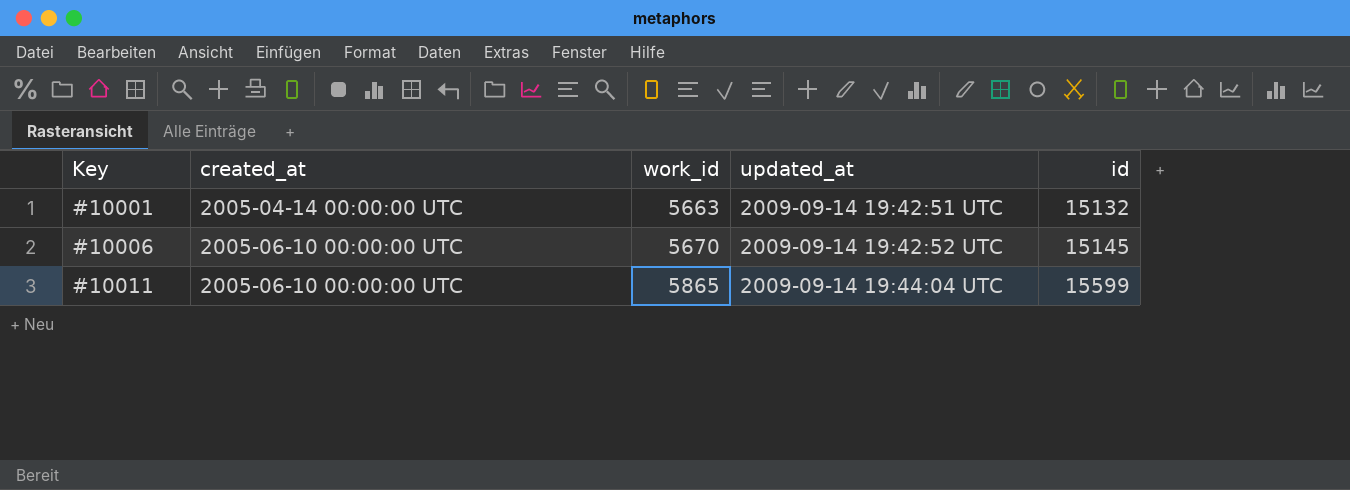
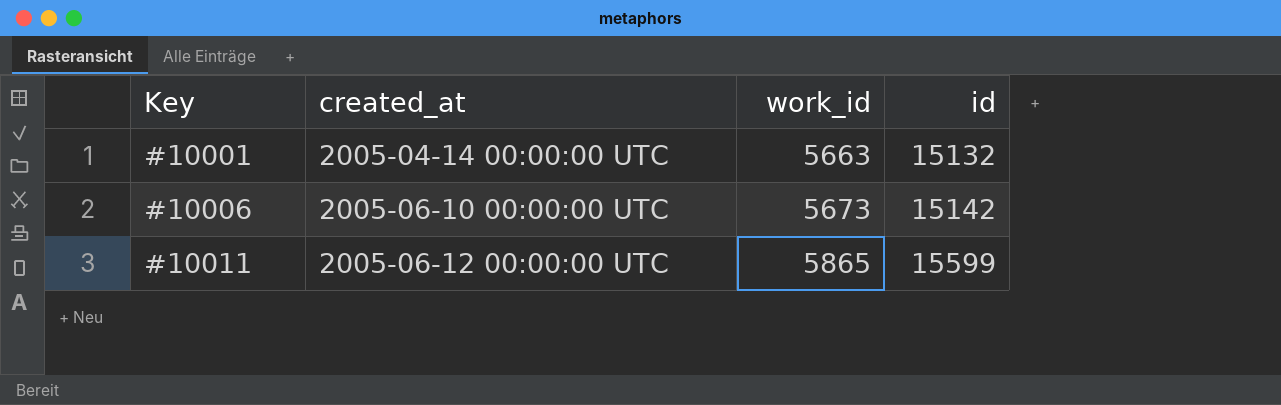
column updated_at | position: 4 -> none
#10006 | work_id: 5670 -> 5673
#10006 | id: 15145 -> 15142
#10011 | created_at: 2005-06-10 00:00:00 UTC -> 2005-06-12 00:00:00 UTC

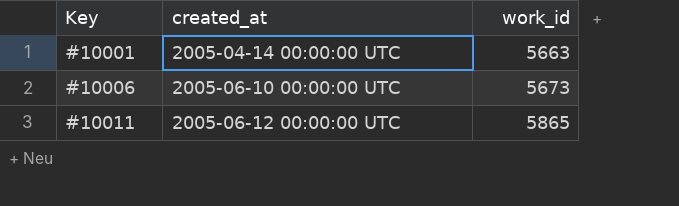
column id | position: 4 -> none

